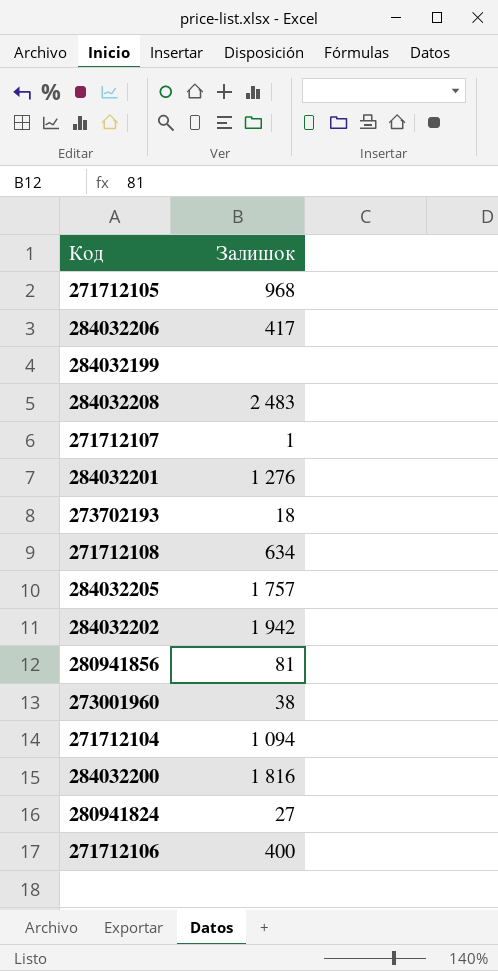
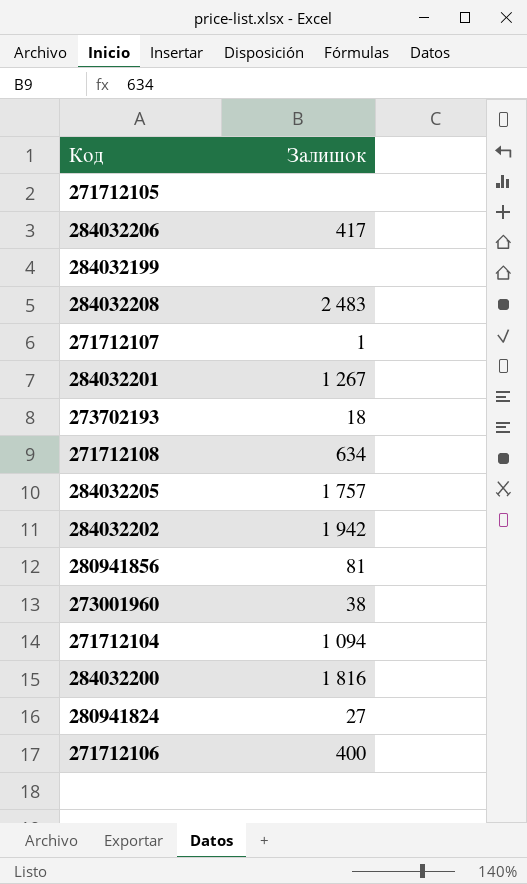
271712105 | Залишок: 968 -> none
284032201 | Залишок: 1 276 -> 1 267

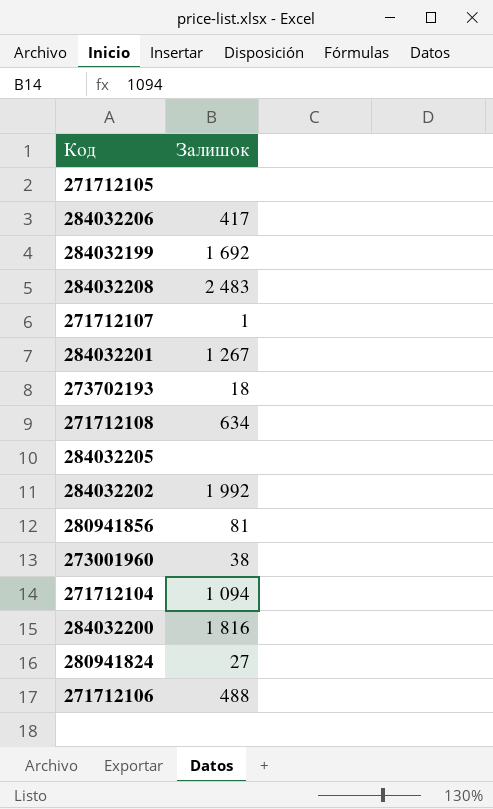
284032199 | Залишок: none -> 1 692
284032205 | Залишок: 1 757 -> none
284032202 | Залишок: 1 942 -> 1 992
271712106 | Залишок: 400 -> 488

